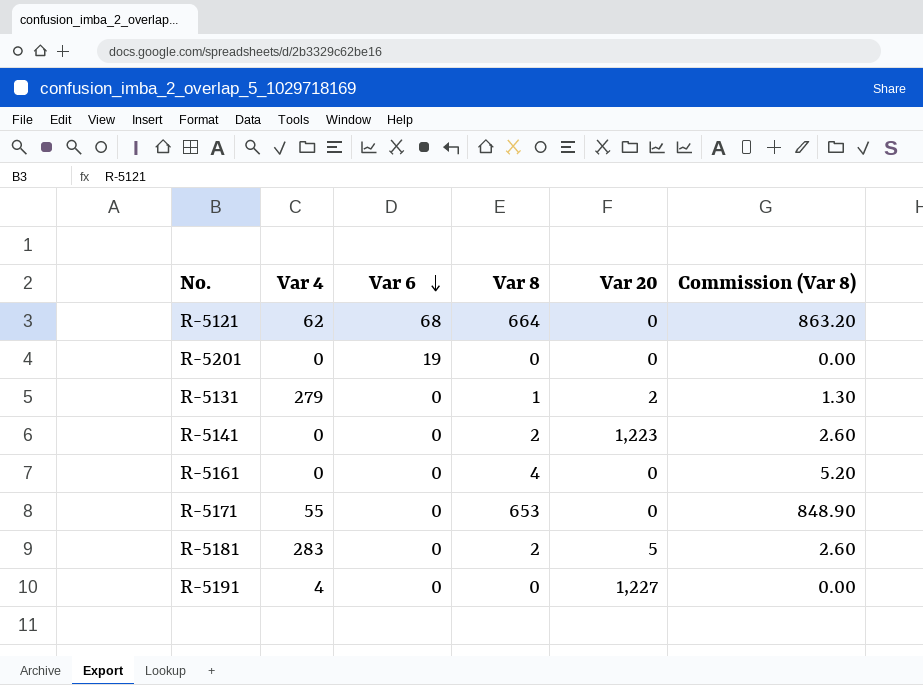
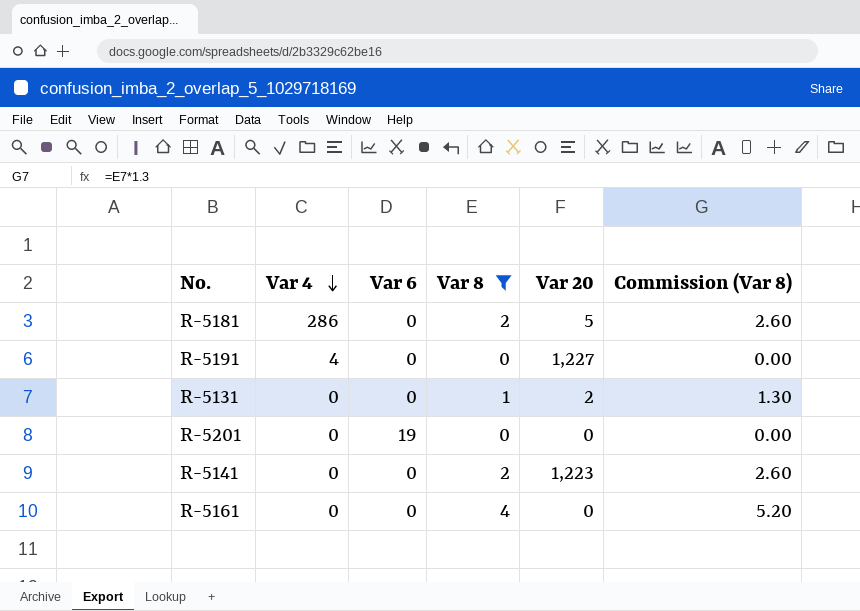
filter: none -> Var 8 <= 4
row order: Var 6 descending -> Var 4 descending
R-5181 | Var 4: 283 -> 286
R-5131 | Var 4: 279 -> 0

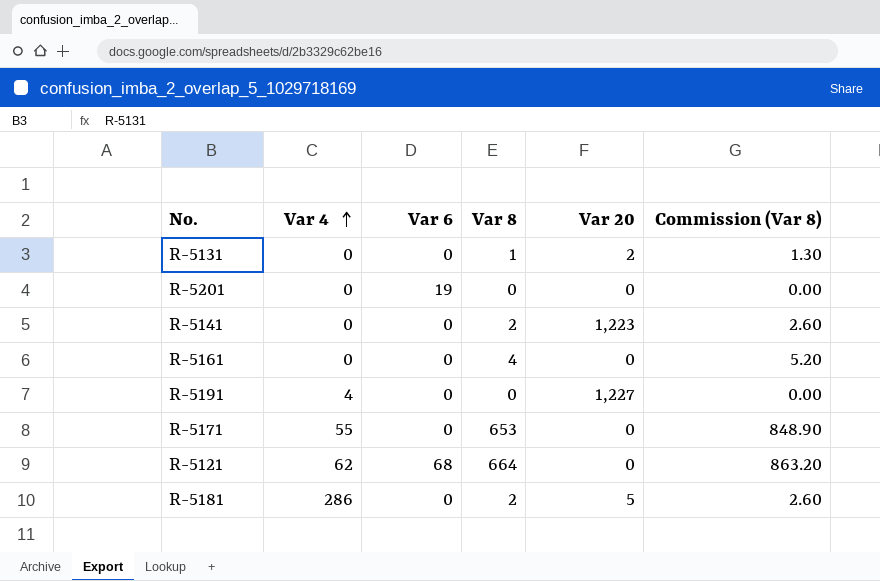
filter: Var 8 <= 4 -> none
row order: Var 4 descending -> Var 4 ascending

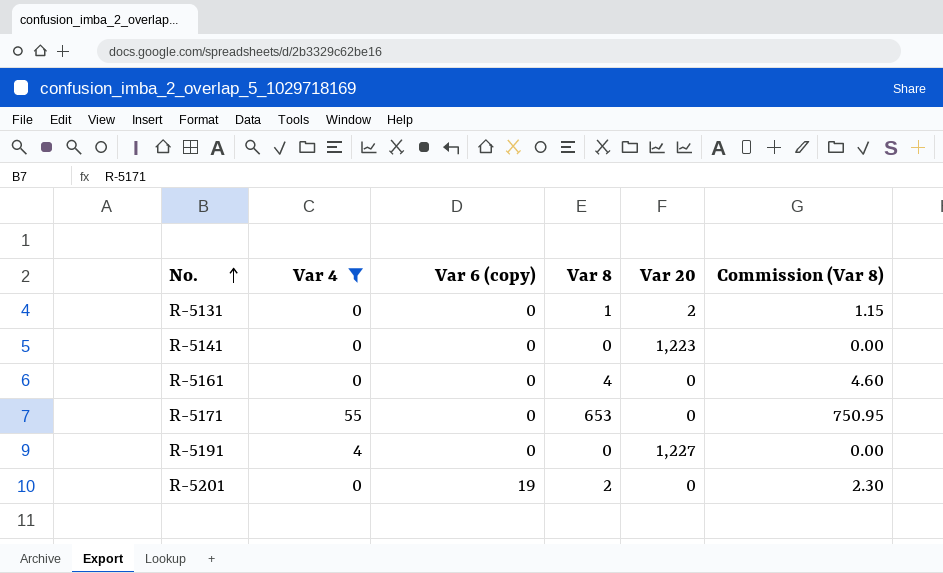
filter: none -> Var 4 <= 55
row order: Var 4 ascending -> No. ascending
column name: Var 6 -> Var 6 (copy)
column Commission (Var 8) | formula: [Var 8] * 1.3 -> [Var 8] * 1.15
R-5141 | Var 8: 2 -> 0
R-5201 | Var 8: 0 -> 2

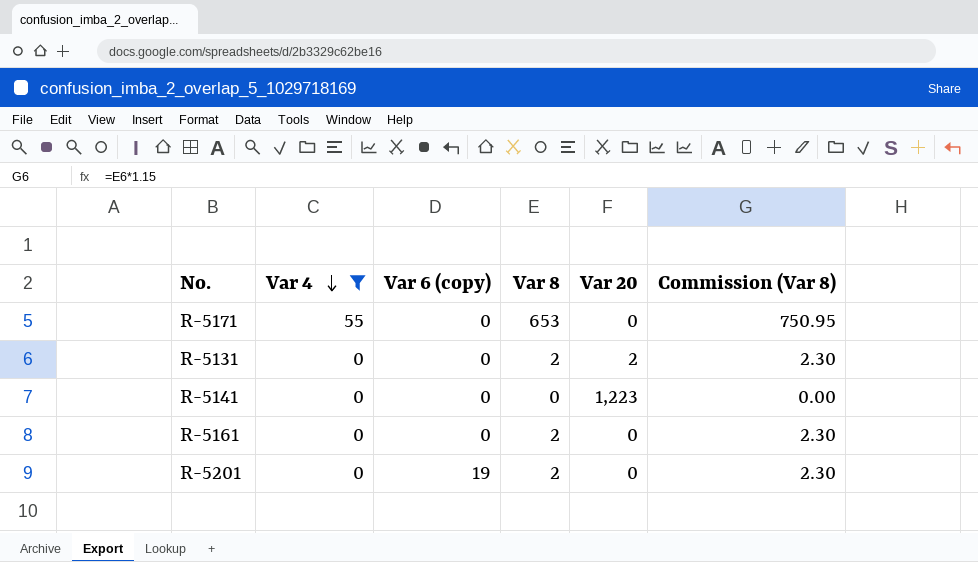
row order: No. ascending -> Var 4 descending
row R-5191: 4 | 0 | 0 | 1,227 | 0.00 -> none
R-5131 | Var 8: 1 -> 2
R-5131 | Commission (Var 8): 1.15 -> 2.30
R-5161 | Var 8: 4 -> 2
R-5161 | Commission (Var 8): 4.60 -> 2.30

